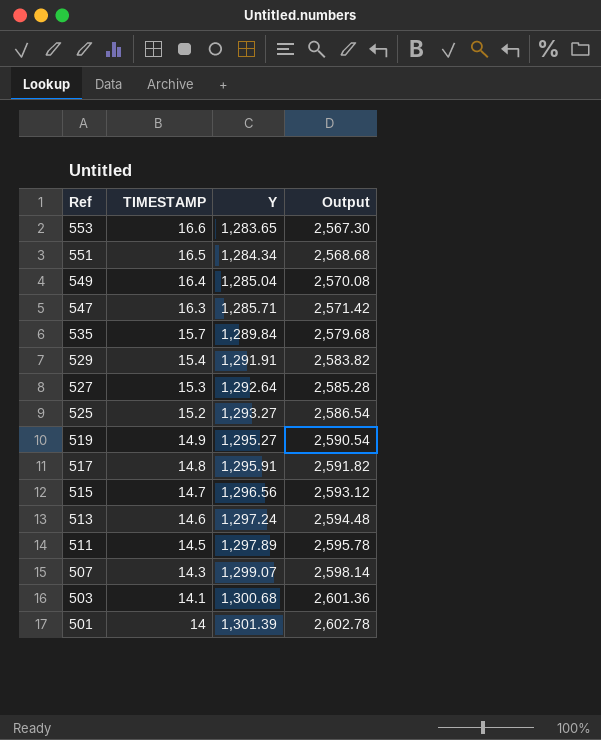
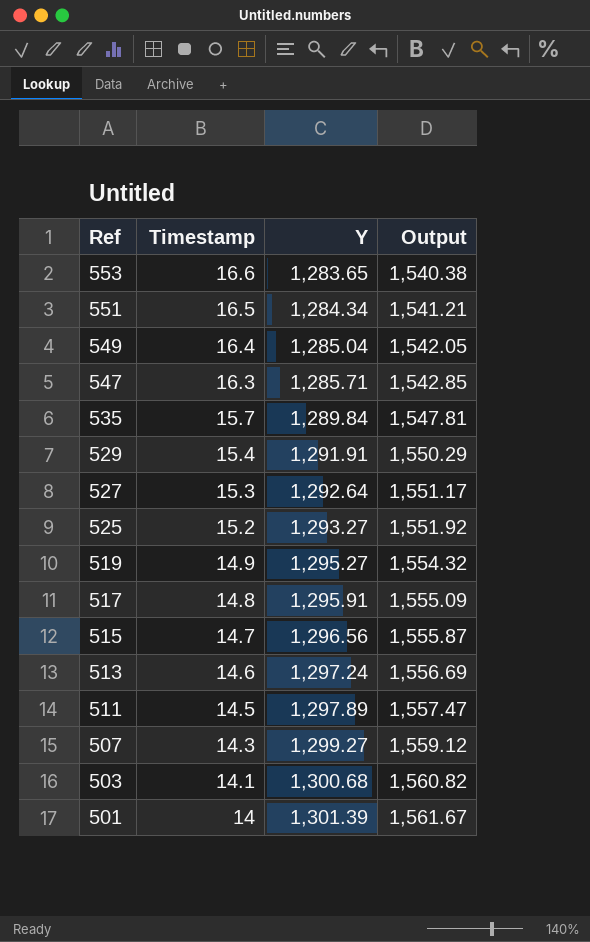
column name: TIMESTAMP -> Timestamp
column Output | formula: [Y] * 2 -> [Y] * 1.2
507 | Y: 1,299.07 -> 1,299.27

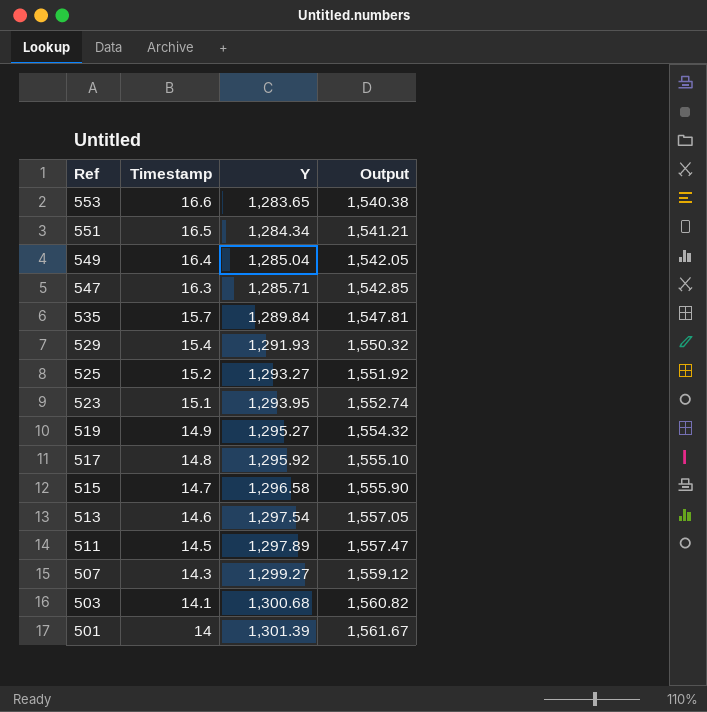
row 527: 15.3 | 1,292.64 | 1,551.17 -> none
529 | Y: 1,291.91 -> 1,291.93
529 | Output: 1,550.29 -> 1,550.32
row 523: none -> 15.1 | 1,293.95 | 1,552.74
517 | Y: 1,295.91 -> 1,295.92
517 | Output: 1,555.09 -> 1,555.10
515 | Y: 1,296.56 -> 1,296.58
515 | Output: 1,555.87 -> 1,555.90
513 | Y: 1,297.24 -> 1,297.54
513 | Output: 1,556.69 -> 1,557.05

